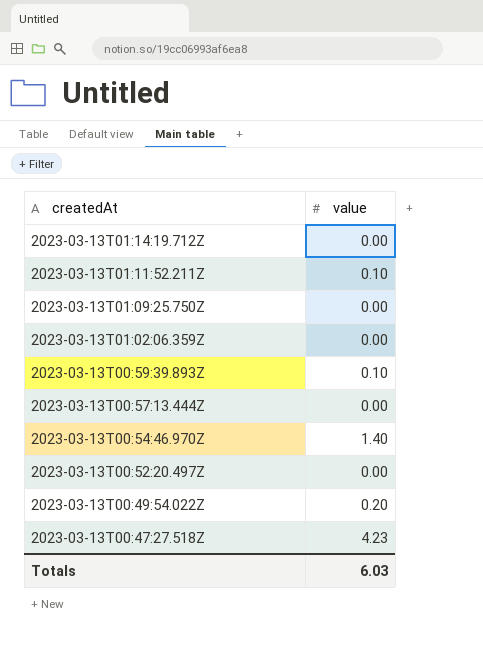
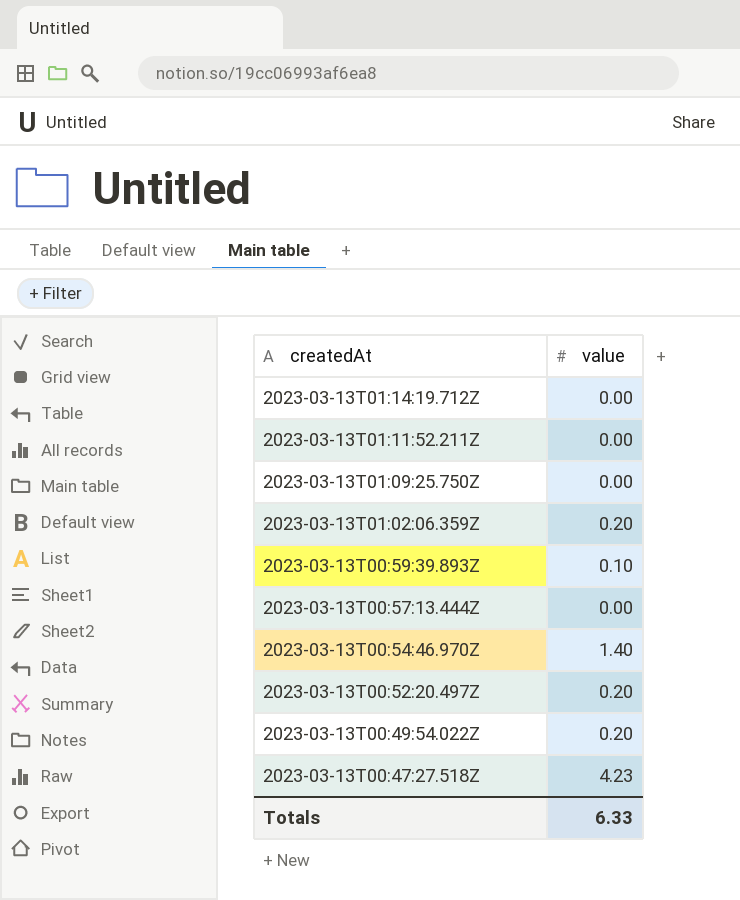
2023-03-13T01:11:52.211Z | value: 0.10 -> 0.00
2023-03-13T01:02:06.359Z | value: 0.00 -> 0.20
2023-03-13T00:52:20.497Z | value: 0.00 -> 0.20
Totals | value: 6.03 -> 6.33

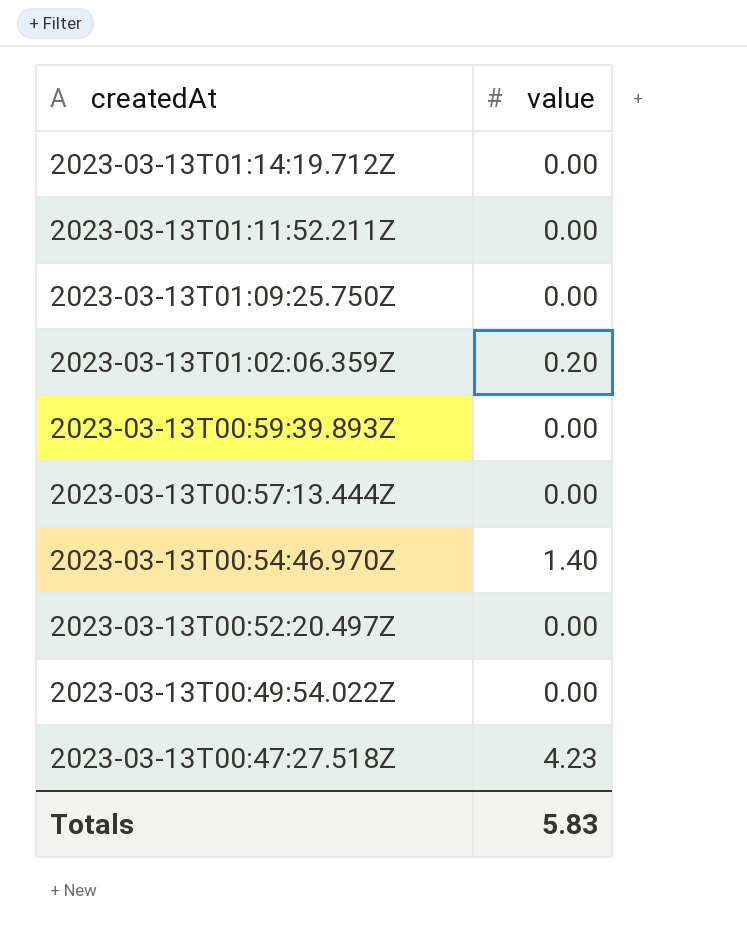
2023-03-13T00:59:39.893Z | value: 0.10 -> 0.00
2023-03-13T00:52:20.497Z | value: 0.20 -> 0.00
2023-03-13T00:49:54.022Z | value: 0.20 -> 0.00
Totals | value: 6.33 -> 5.83

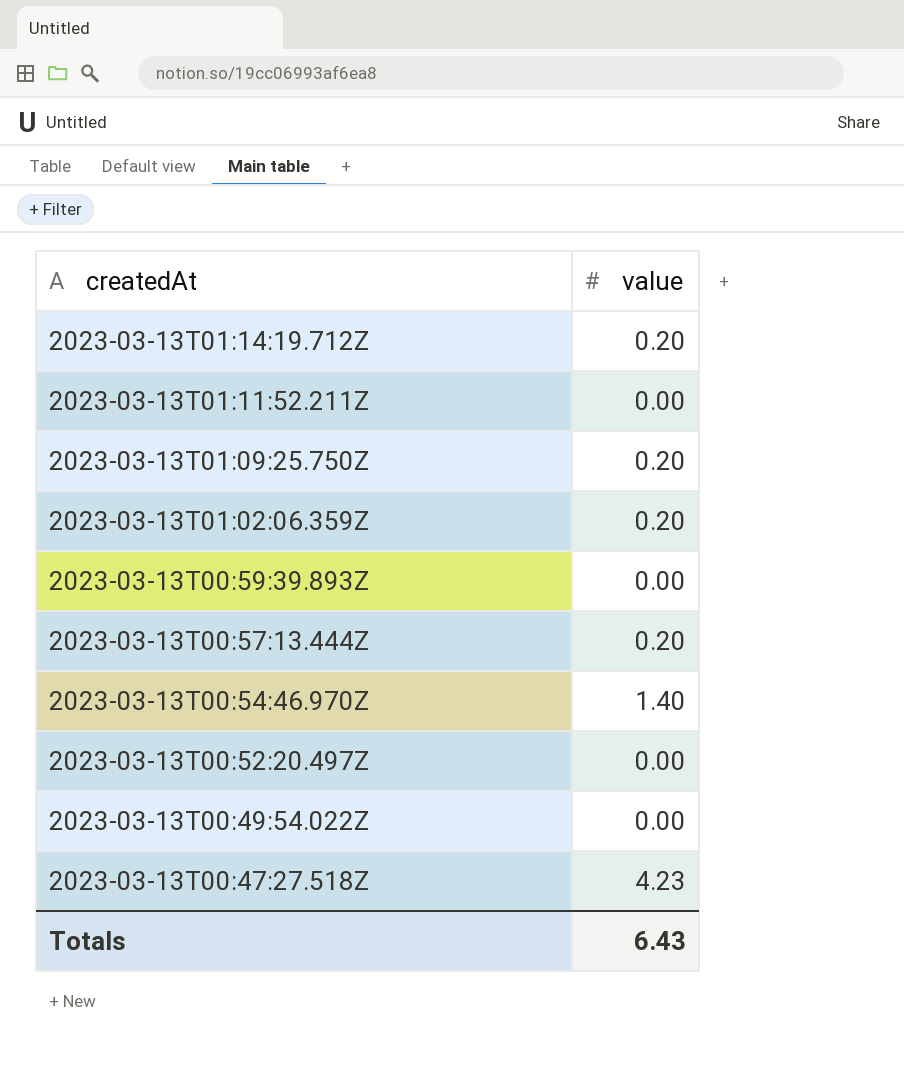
2023-03-13T01:14:19.712Z | value: 0.00 -> 0.20
2023-03-13T01:09:25.750Z | value: 0.00 -> 0.20
2023-03-13T00:57:13.444Z | value: 0.00 -> 0.20
Totals | value: 5.83 -> 6.43

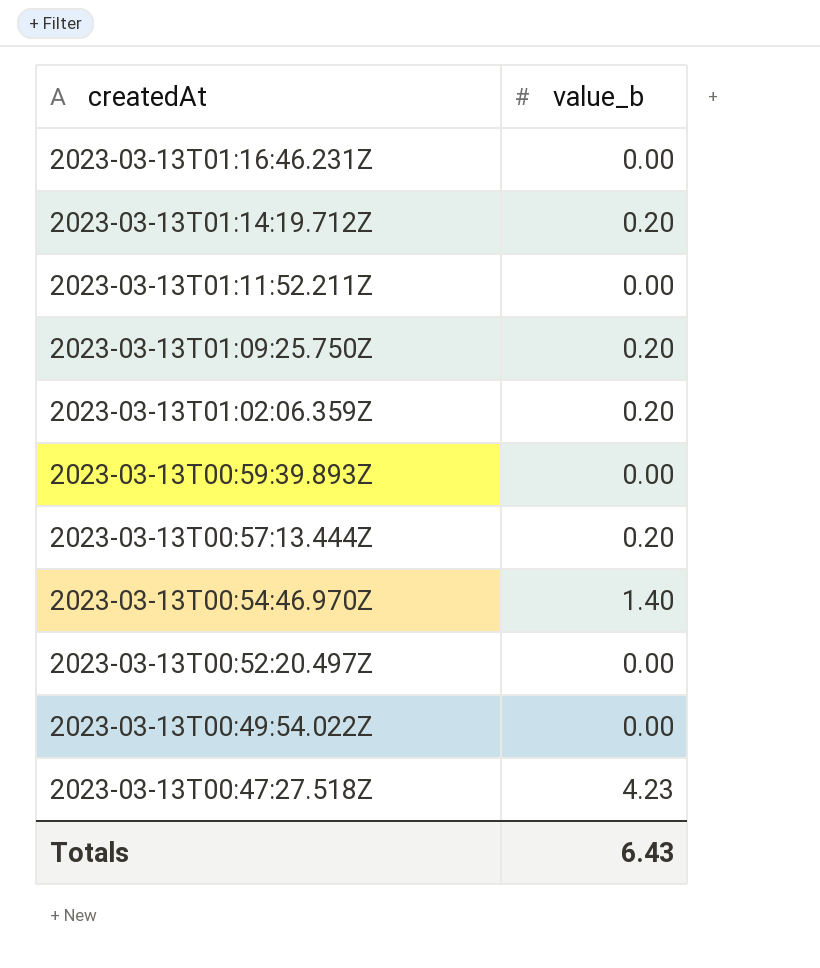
column name: value -> value_b
row 2023-03-13T01:16:46.231Z: none -> 0.00

